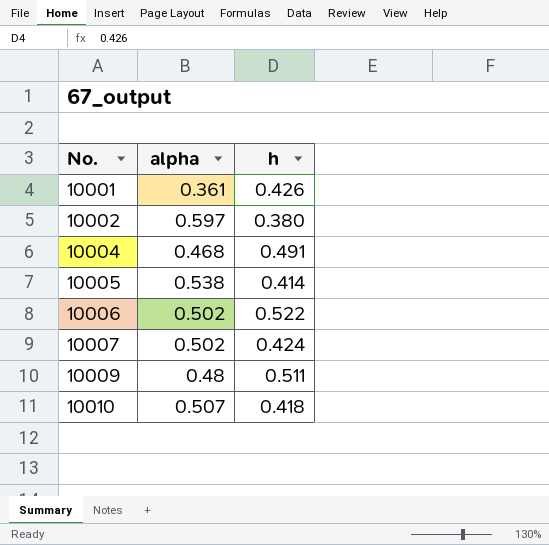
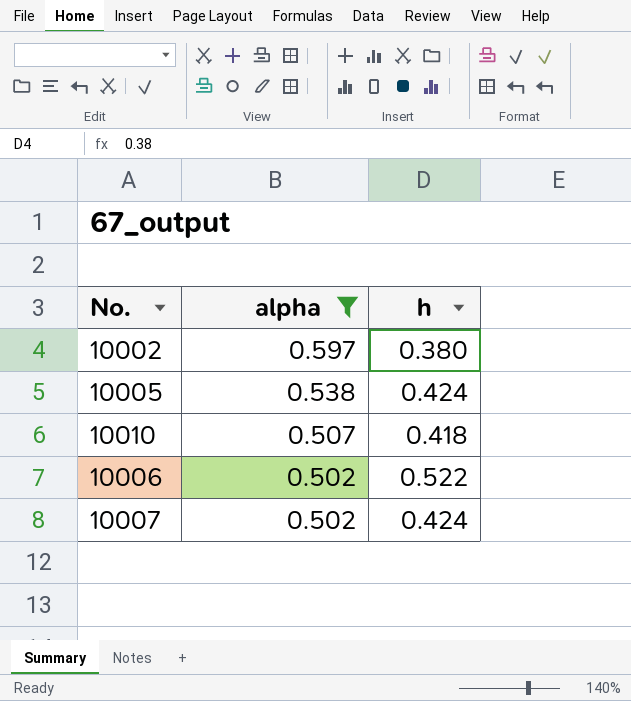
filter: none -> alpha >= 0.502
row order: No. ascending -> alpha descending
10005 | h: 0.414 -> 0.424

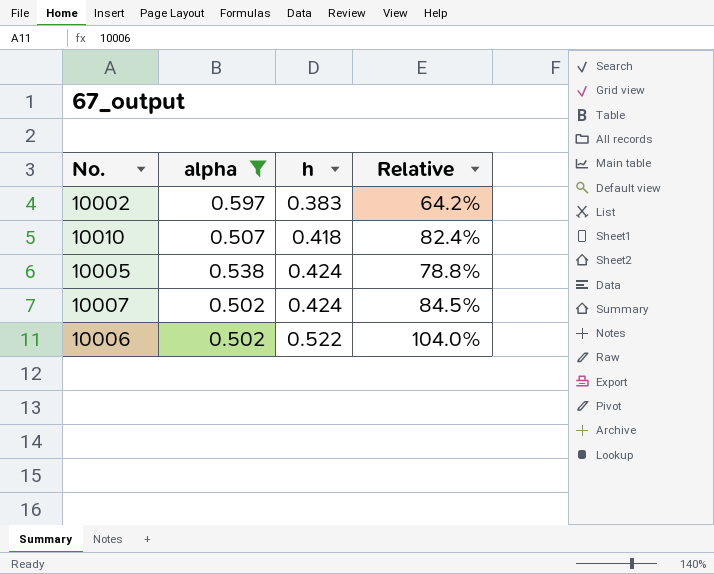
row order: alpha descending -> h ascending
column Relative | formula: none -> [h] / [alpha]
10002 | h: 0.380 -> 0.383

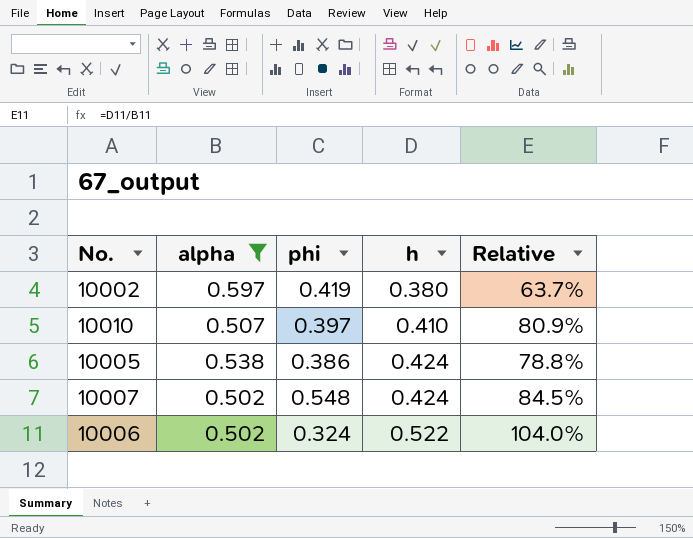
column phi | position: none -> 3
10002 | h: 0.383 -> 0.380
10002 | Relative: 64.2% -> 63.7%
10010 | h: 0.418 -> 0.410
10010 | Relative: 82.4% -> 80.9%

